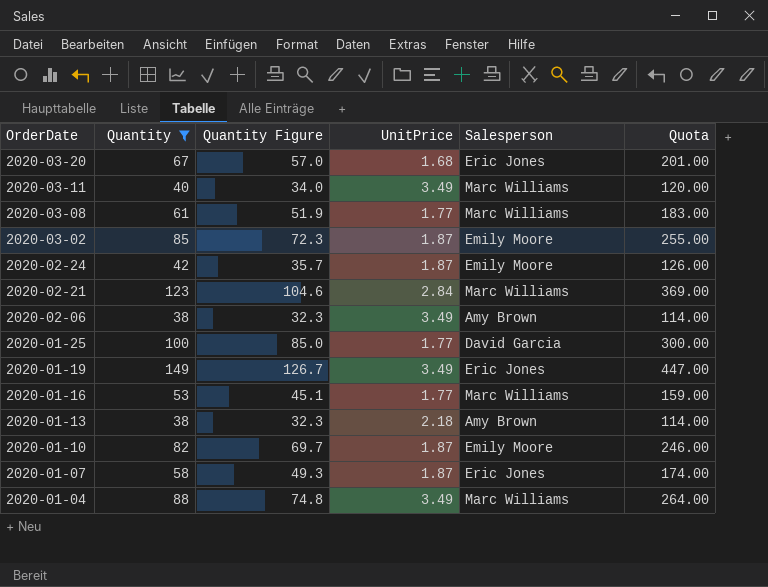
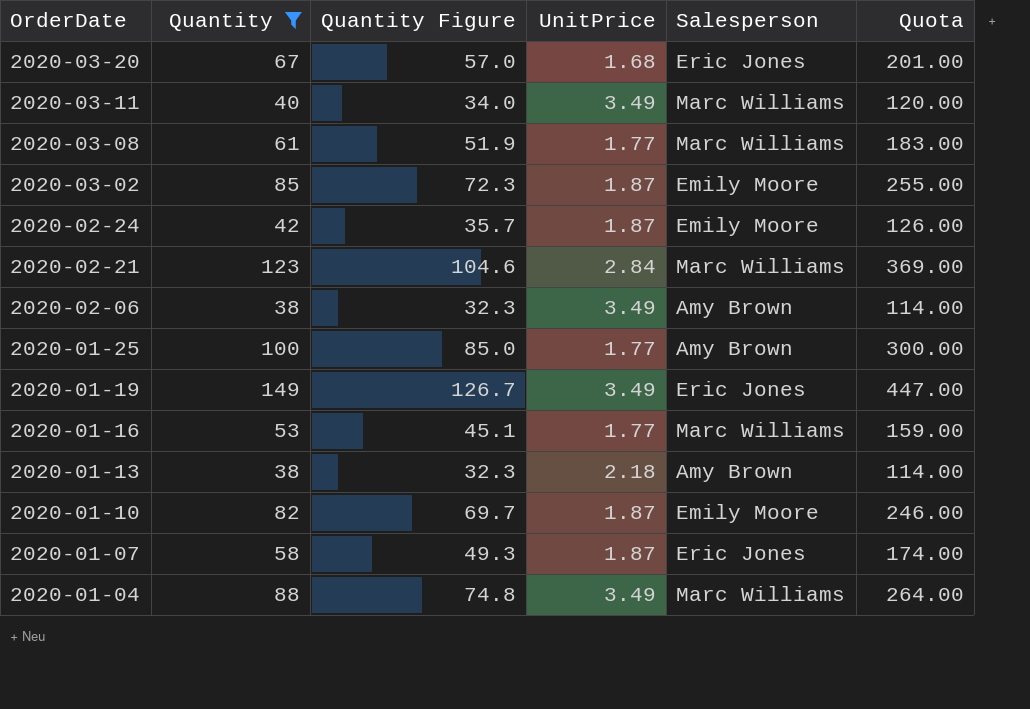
2020-01-25 | Salesperson: David Garcia -> Amy Brown

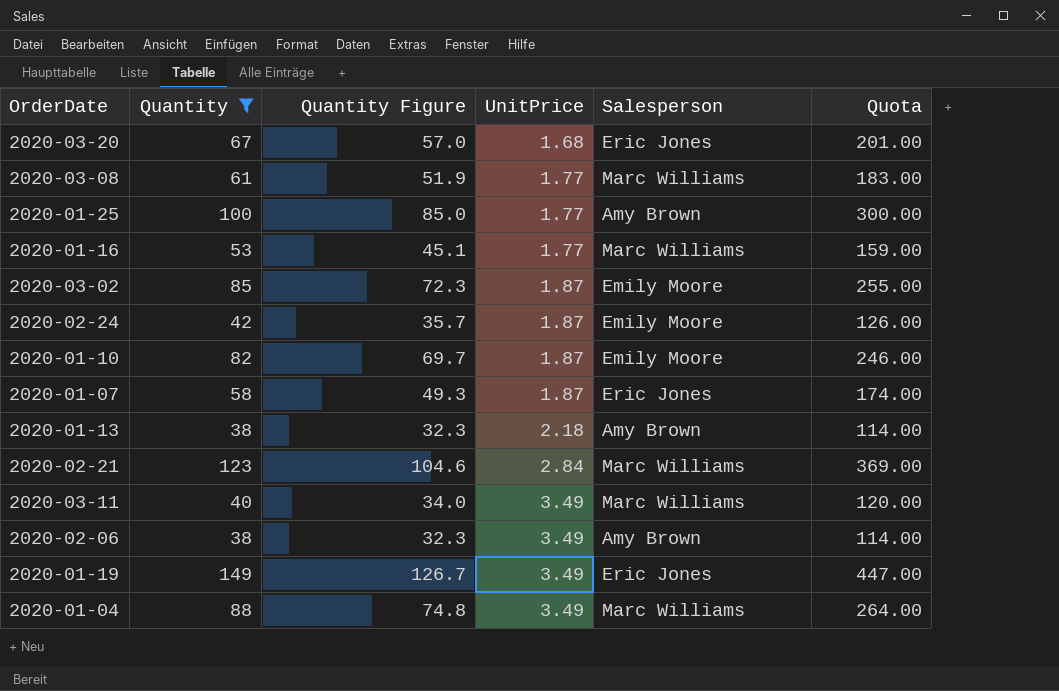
row order: OrderDate descending -> UnitPrice ascending

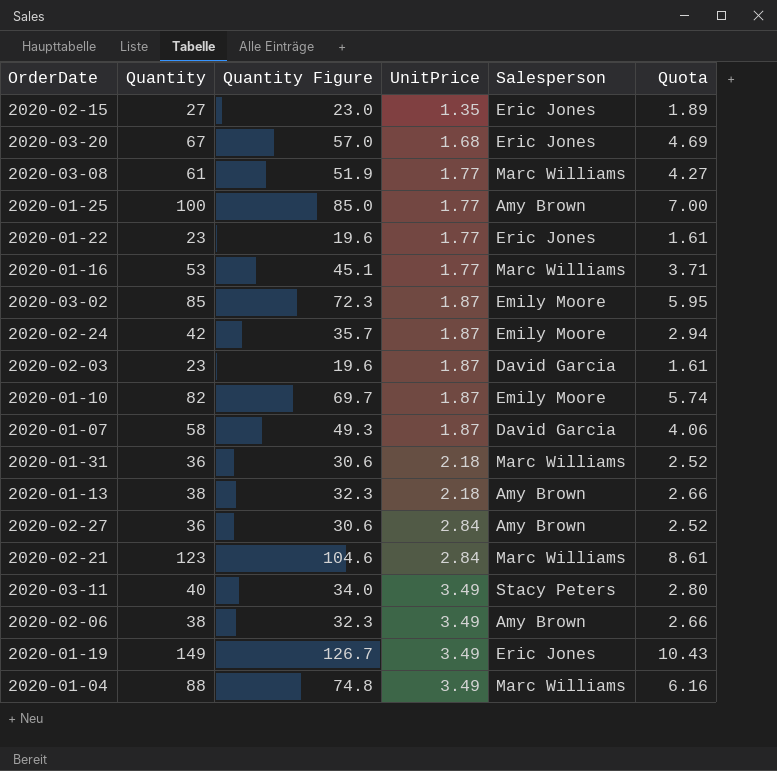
filter: Quantity >= 38 -> none
column Quota | formula: [Quantity] * 3 -> [Quantity] * 0.07
2020-01-07 | Salesperson: Eric Jones -> David Garcia
2020-03-11 | Salesperson: Marc Williams -> Stacy Peters

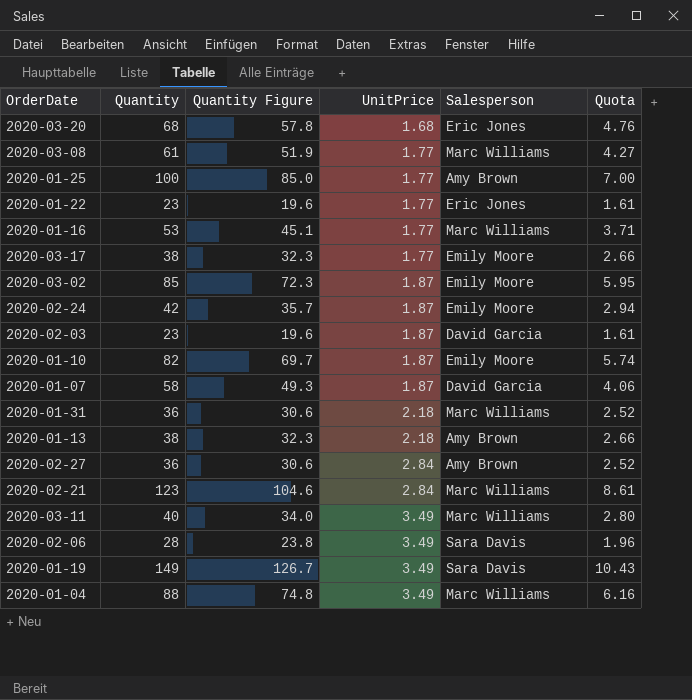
row 2020-02-15: 27 | 23.0 | 1.35 | Eric Jones | 1.89 -> none
2020-03-20 | Quantity: 67 -> 68
2020-03-20 | Quantity Figure: 57.0 -> 57.8
2020-03-20 | Quota: 4.69 -> 4.76
row 2020-03-17: none -> 38 | 32.3 | 1.77 | Emily Moore | 2.66
2020-03-11 | Salesperson: Stacy Peters -> Marc Williams
2020-02-06 | Quantity: 38 -> 28
2020-02-06 | Quantity Figure: 32.3 -> 23.8
2020-02-06 | Salesperson: Amy Brown -> Sara Davis
2020-02-06 | Quota: 2.66 -> 1.96
2020-01-19 | Salesperson: Eric Jones -> Sara Davis

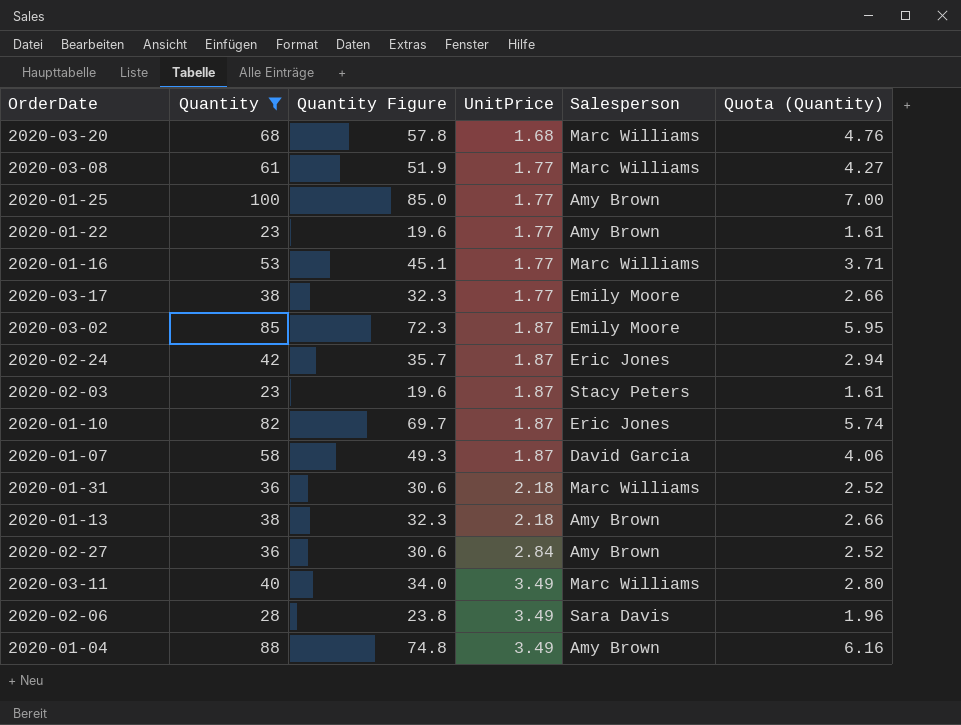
filter: none -> Quantity <= 100
column name: Quota -> Quota (Quantity)
2020-03-20 | Salesperson: Eric Jones -> Marc Williams
2020-01-22 | Salesperson: Eric Jones -> Amy Brown
2020-02-24 | Salesperson: Emily Moore -> Eric Jones
2020-02-03 | Salesperson: David Garcia -> Stacy Peters
2020-01-10 | Salesperson: Emily Moore -> Eric Jones
2020-01-04 | Salesperson: Marc Williams -> Amy Brown

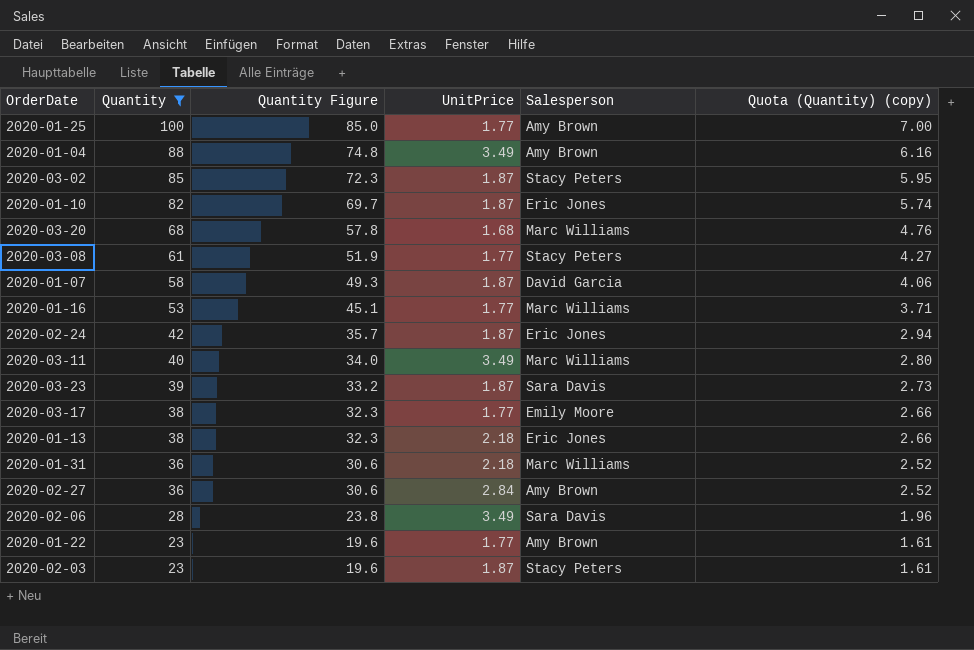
row order: UnitPrice ascending -> Quantity descending
column name: Quota (Quantity) -> Quota (Quantity) (copy)
2020-03-02 | Salesperson: Emily Moore -> Stacy Peters
2020-03-08 | Salesperson: Marc Williams -> Stacy Peters
row 2020-03-23: none -> 39 | 33.2 | 1.87 | Sara Davis | 2.73
2020-01-13 | Salesperson: Amy Brown -> Eric Jones

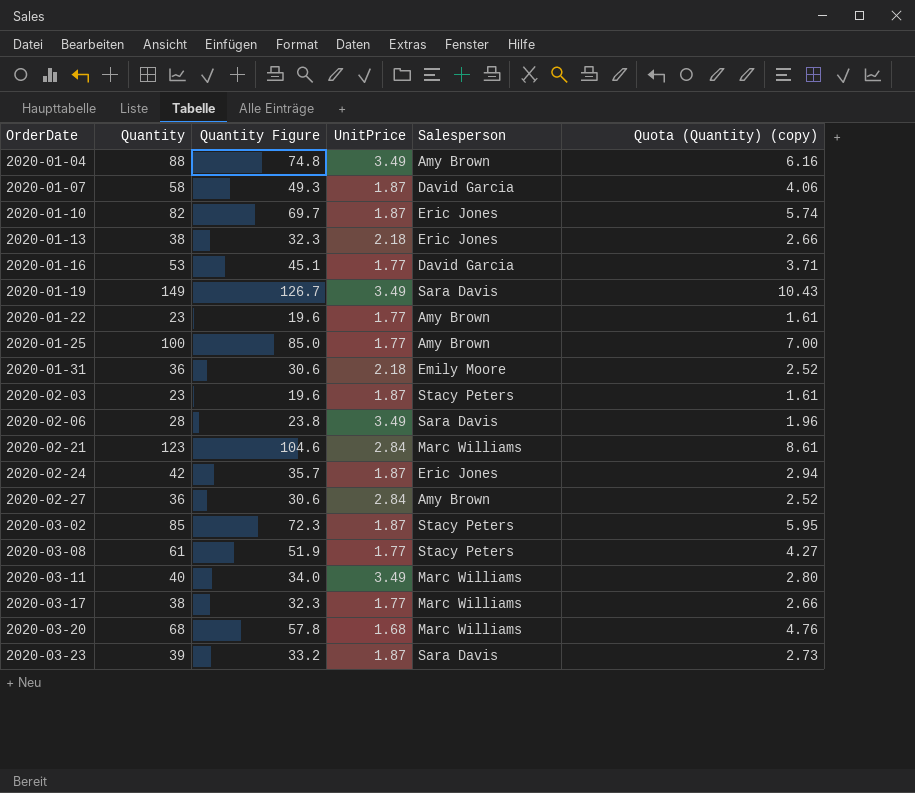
filter: Quantity <= 100 -> none
row order: Quantity descending -> OrderDate ascending
2020-01-16 | Salesperson: Marc Williams -> David Garcia
2020-01-31 | Salesperson: Marc Williams -> Emily Moore
2020-03-17 | Salesperson: Emily Moore -> Marc Williams

